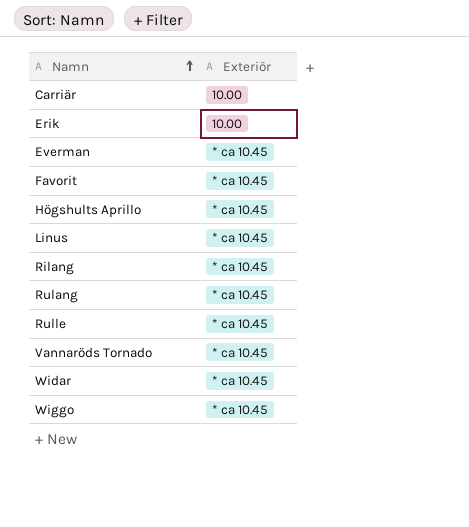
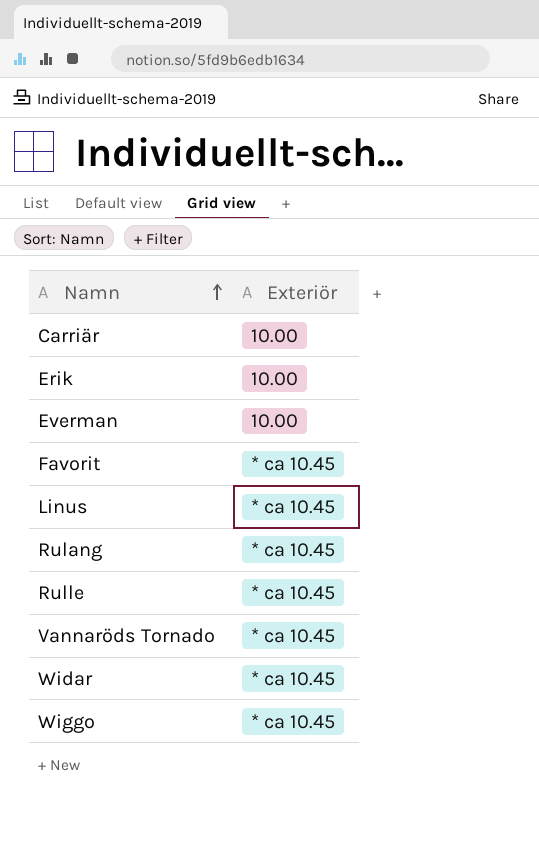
row Högshults Aprillo: * ca 10.45 -> none
row Rilang: * ca 10.45 -> none
Everman | Exteriör: * ca 10.45 -> 10.00

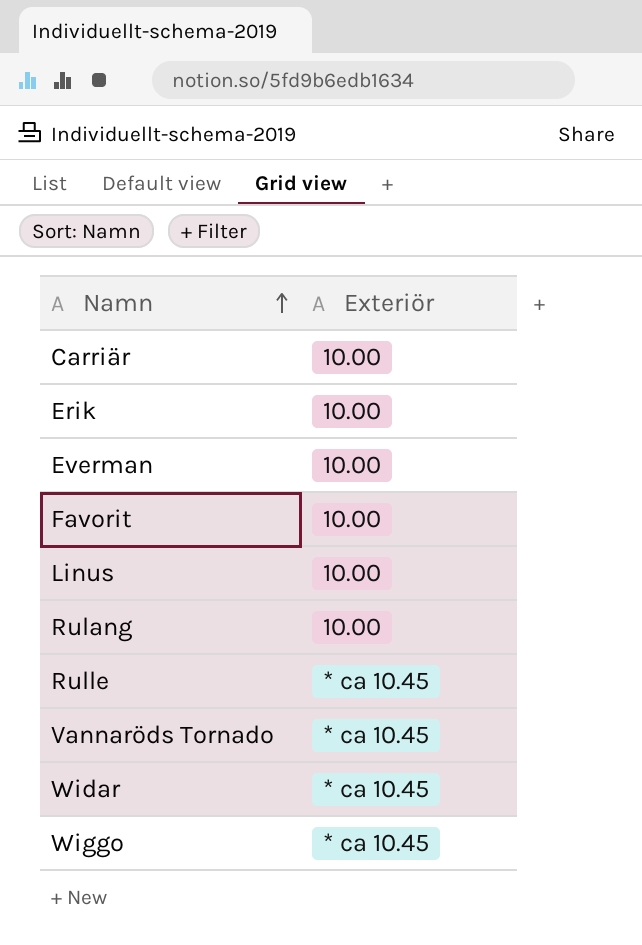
Favorit | Exteriör: * ca 10.45 -> 10.00
Linus | Exteriör: * ca 10.45 -> 10.00
Rulang | Exteriör: * ca 10.45 -> 10.00

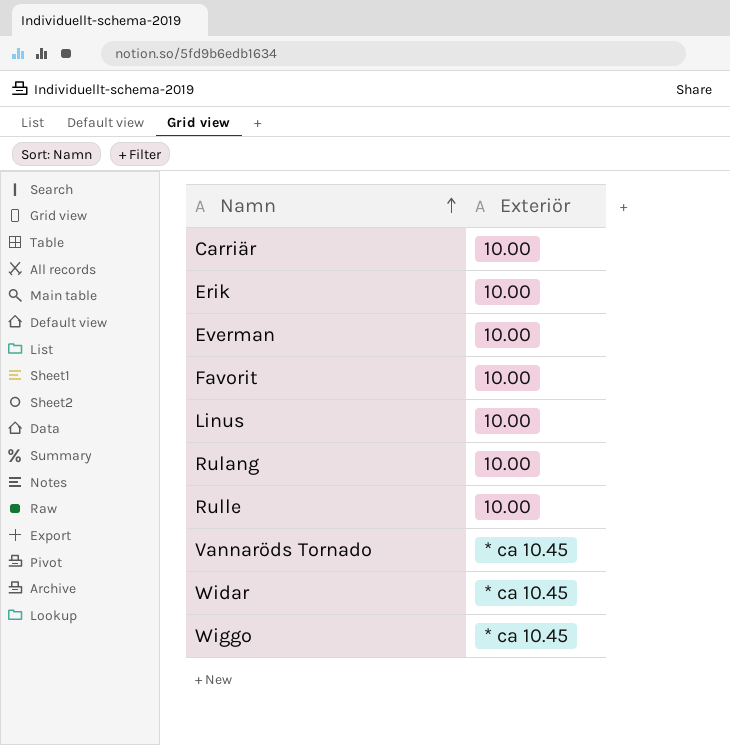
Rulle | Exteriör: * ca 10.45 -> 10.00

